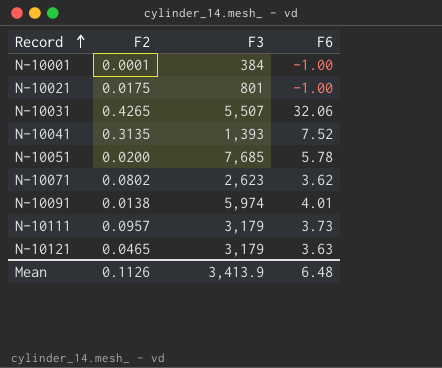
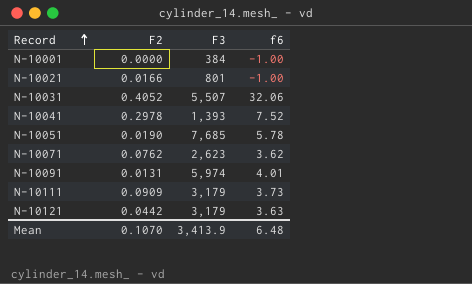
column name: F6 -> f6
N-10001 | F2: 0.0001 -> 0.0000
N-10021 | F2: 0.0175 -> 0.0166
N-10031 | F2: 0.4265 -> 0.4052
N-10041 | F2: 0.3135 -> 0.2978
N-10051 | F2: 0.0200 -> 0.0190
N-10071 | F2: 0.0802 -> 0.0762
N-10091 | F2: 0.0138 -> 0.0131
N-10111 | F2: 0.0957 -> 0.0909
N-10121 | F2: 0.0465 -> 0.0442
Mean | F2: 0.1126 -> 0.1070

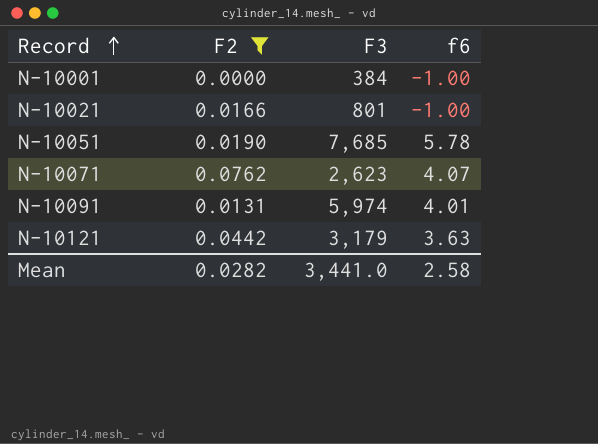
filter: none -> F2 <= 0.0762
N-10071 | f6: 3.62 -> 4.07
Mean | F2: 0.1070 -> 0.0282
Mean | F3: 3,413.9 -> 3,441.0
Mean | f6: 6.48 -> 2.58

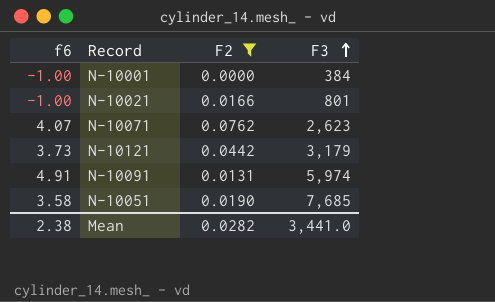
row order: Record ascending -> F3 ascending
column f6 | position: 4 -> 1
N-10121 | f6: 3.63 -> 3.73
N-10091 | f6: 4.01 -> 4.91
N-10051 | f6: 5.78 -> 3.58
Mean | f6: 2.58 -> 2.38

